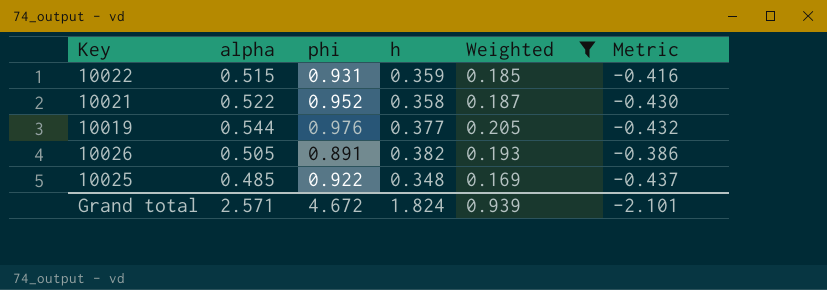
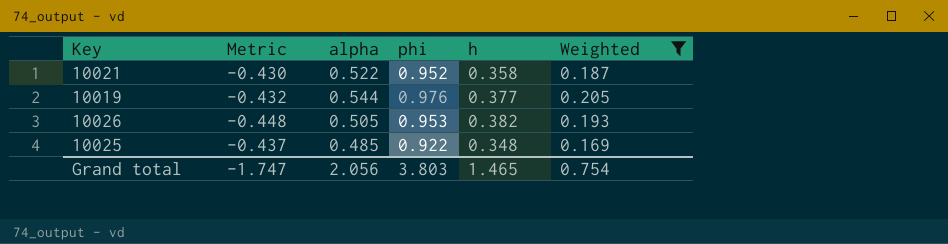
column Metric | position: 6 -> 2
row 10022: 0.515 | 0.931 | 0.359 | 0.185 | -0.416 -> none
10026 | Metric: -0.386 -> -0.448
10026 | phi: 0.891 -> 0.953
Grand total | Metric: -2.101 -> -1.747
Grand total | alpha: 2.571 -> 2.056
Grand total | phi: 4.672 -> 3.803
Grand total | h: 1.824 -> 1.465
Grand total | Weighted: 0.939 -> 0.754

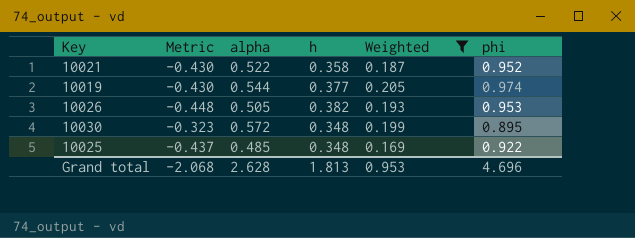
column phi | position: 4 -> 6
10019 | Metric: -0.432 -> -0.430
10019 | phi: 0.976 -> 0.974
row 10030: none -> -0.323 | 0.572 | 0.348 | 0.199 | 0.895
Grand total | Metric: -1.747 -> -2.068
Grand total | alpha: 2.056 -> 2.628
Grand total | h: 1.465 -> 1.813
Grand total | Weighted: 0.754 -> 0.953
Grand total | phi: 3.803 -> 4.696

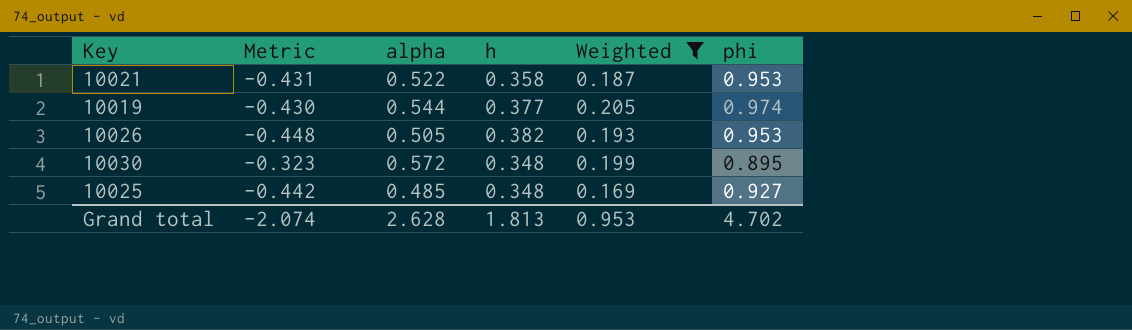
10021 | Metric: -0.430 -> -0.431
10021 | phi: 0.952 -> 0.953
10025 | Metric: -0.437 -> -0.442
10025 | phi: 0.922 -> 0.927
Grand total | Metric: -2.068 -> -2.074
Grand total | phi: 4.696 -> 4.702

